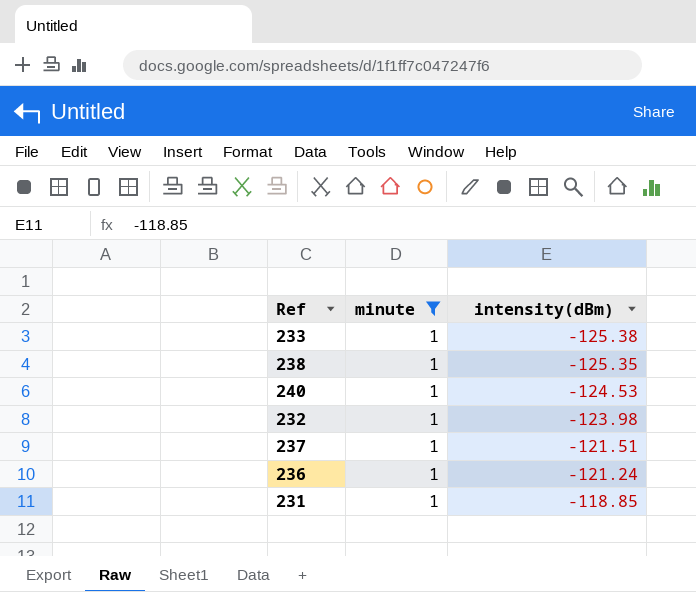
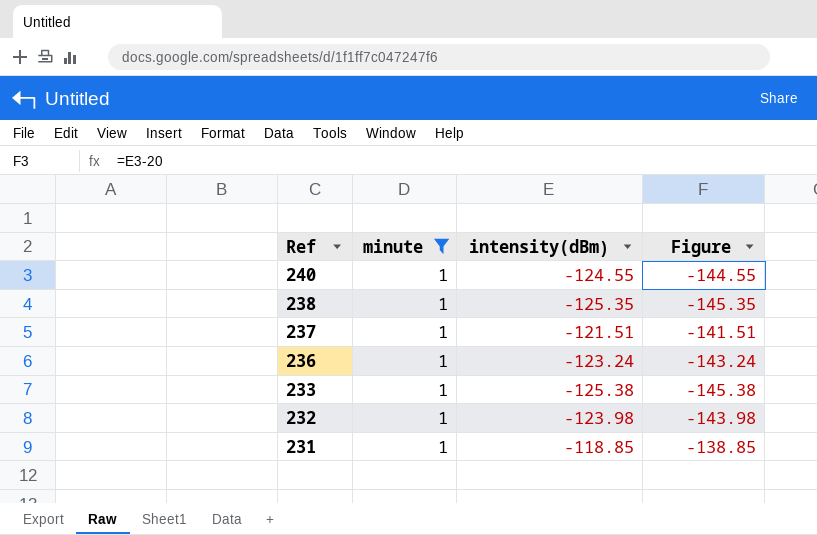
row order: intensity(dBm) ascending -> Ref descending
column Figure | formula: none -> [intensity(dBm)] - 20
240 | intensity(dBm): -124.53 -> -124.55
236 | intensity(dBm): -121.24 -> -123.24

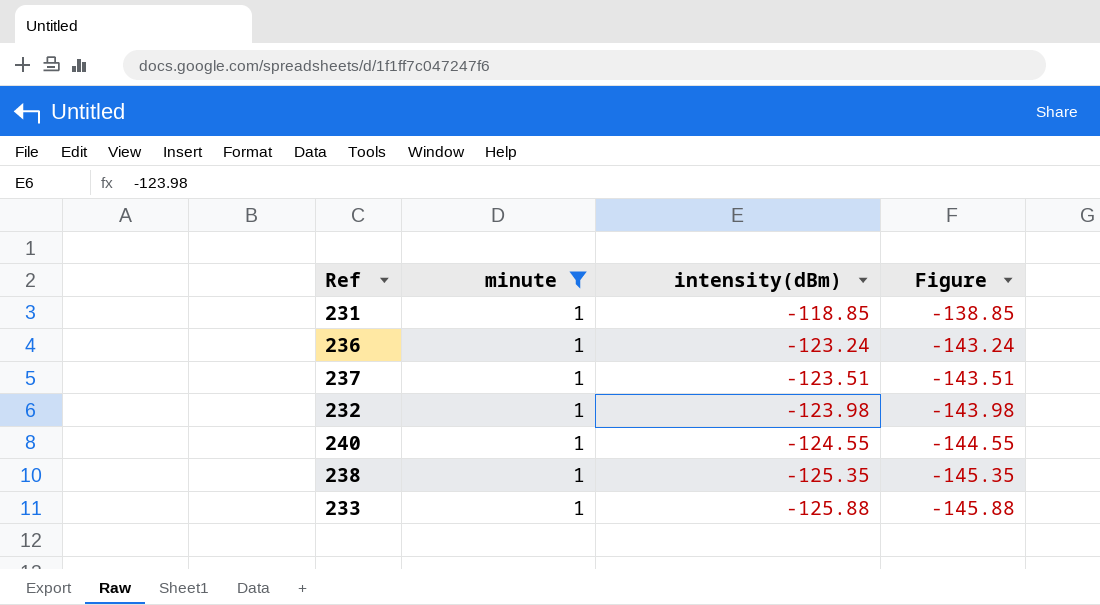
row order: Ref descending -> intensity(dBm) descending
237 | intensity(dBm): -121.51 -> -123.51
237 | Figure: -141.51 -> -143.51
233 | intensity(dBm): -125.38 -> -125.88
233 | Figure: -145.38 -> -145.88

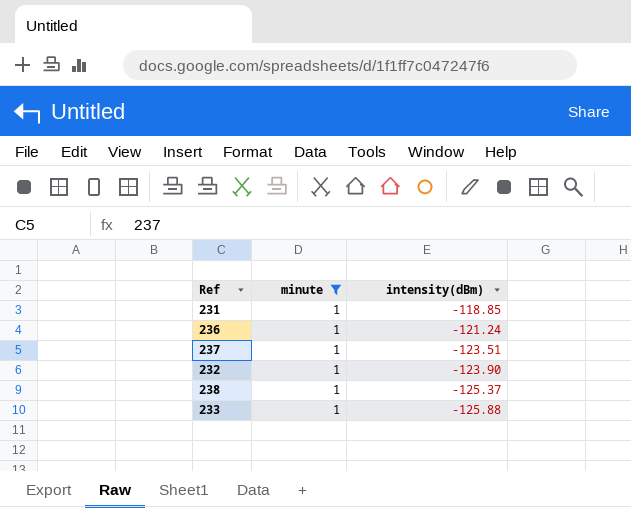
column Figure | formula: [intensity(dBm)] - 20 -> none
row 240: 1 | -124.55 | -144.55 -> none
236 | intensity(dBm): -123.24 -> -121.24
232 | intensity(dBm): -123.98 -> -123.90
238 | intensity(dBm): -125.35 -> -125.37

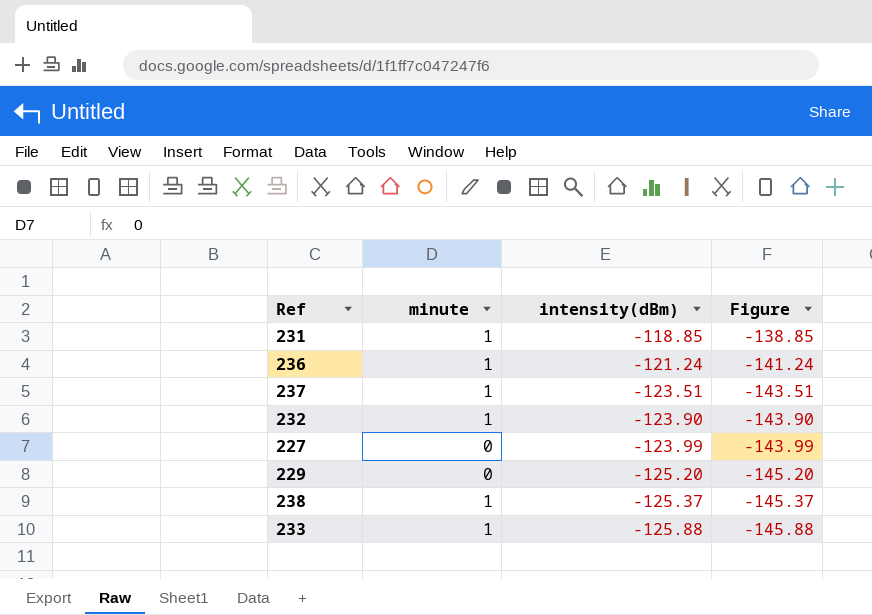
filter: minute = 1 -> none
column Figure | formula: none -> [intensity(dBm)] - 20

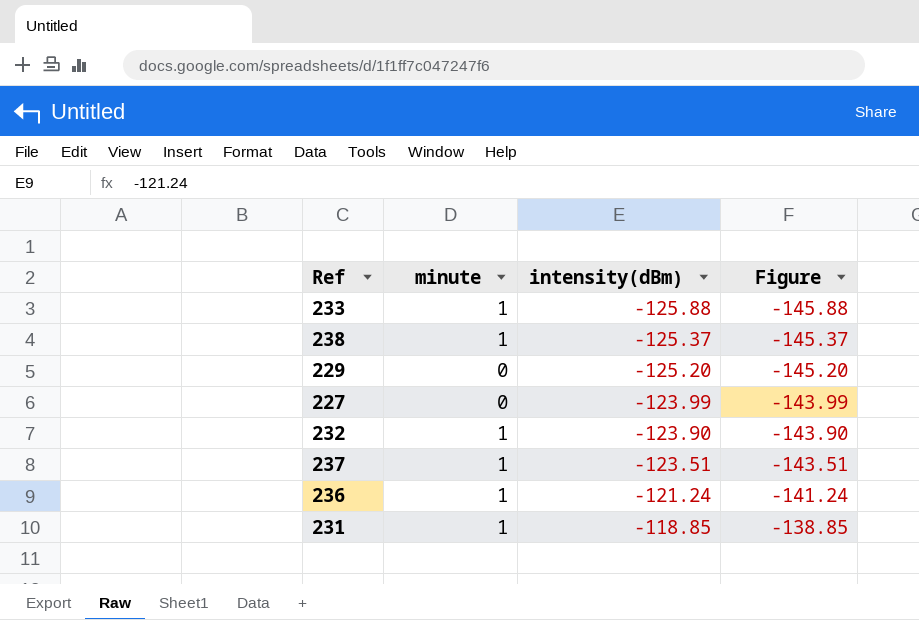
row order: intensity(dBm) descending -> intensity(dBm) ascending

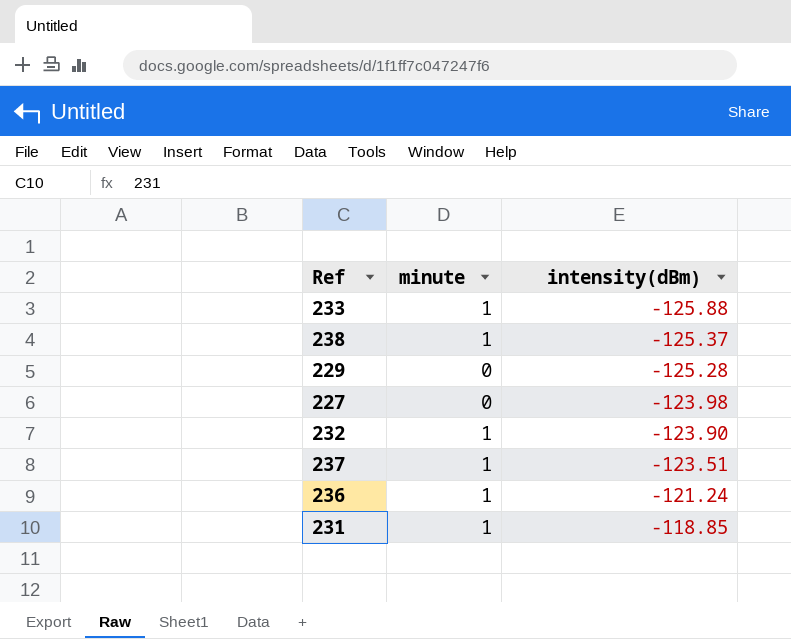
column Figure | formula: [intensity(dBm)] - 20 -> none
229 | intensity(dBm): -125.20 -> -125.28
227 | intensity(dBm): -123.99 -> -123.98

